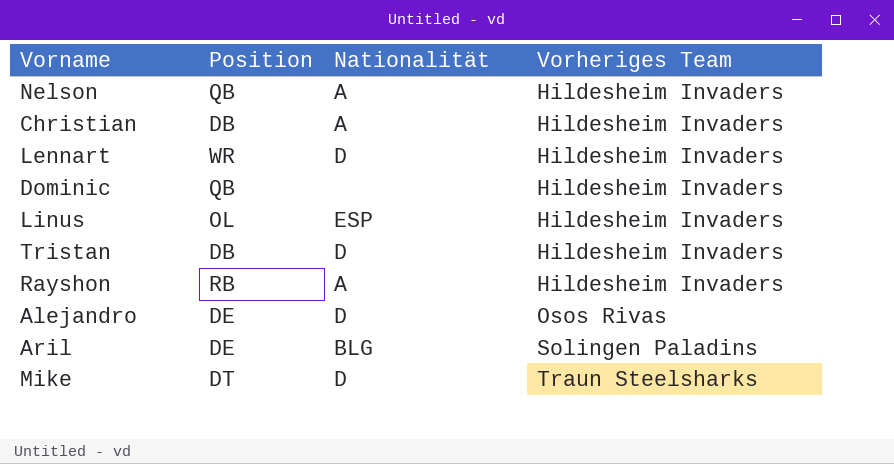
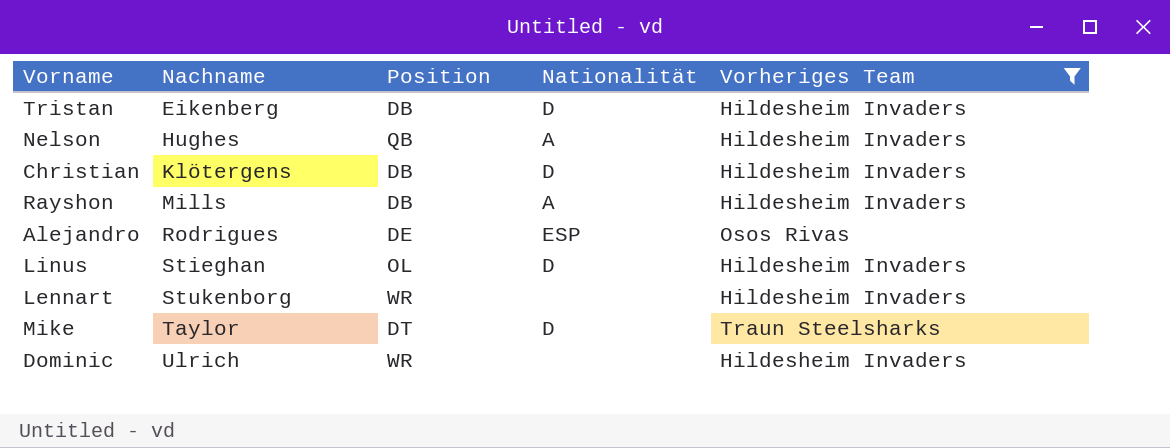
filter: none -> Vorheriges Team != Solingen Paladins
row order: Vorheriges Team ascending -> Nachname ascending
column Nachname | position: none -> 2
Christian | Nationalität: A -> D
Rayshon | Position: RB -> DB
Alejandro | Nationalität: D -> ESP
Linus | Nationalität: ESP -> D
Lennart | Nationalität: D -> none
Dominic | Position: QB -> WR

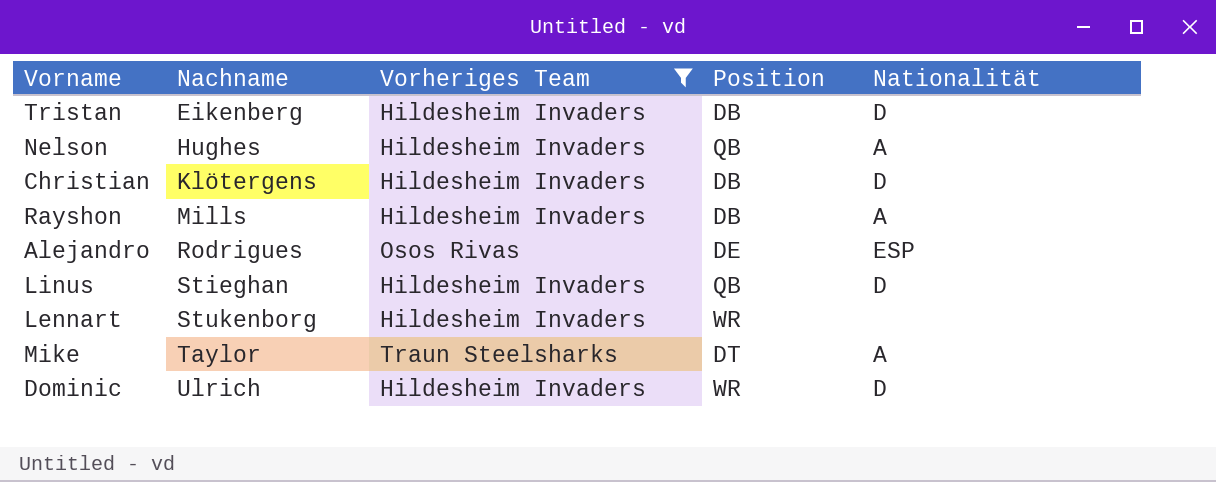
column Vorheriges Team | position: 5 -> 3
Linus | Position: OL -> QB
Mike | Nationalität: D -> A
Dominic | Nationalität: none -> D

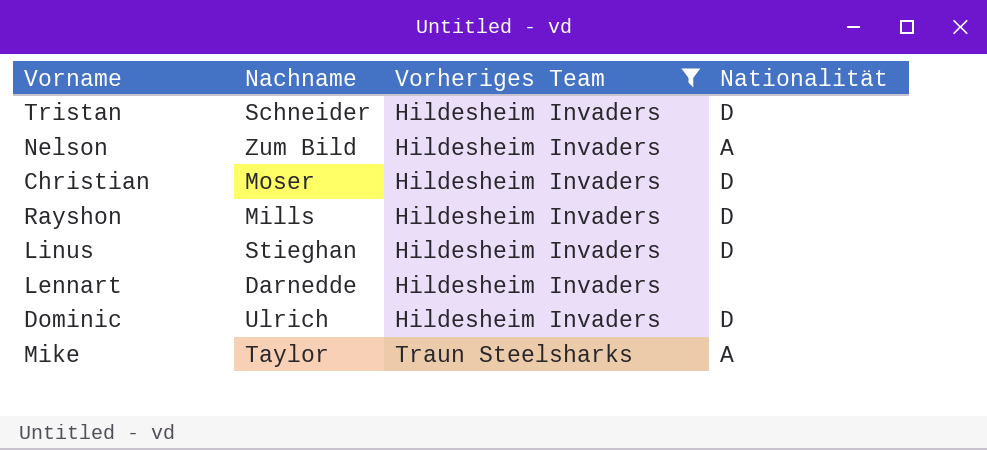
row order: Nachname ascending -> Vorheriges Team ascending
column Position | position: 4 -> none
row Alejandro: Rodrigues | Osos Rivas | DE | ESP -> none
Tristan | Nachname: Eikenberg -> Schneider
Nelson | Nachname: Hughes -> Zum Bild
Christian | Nachname: Klötergens -> Moser
Rayshon | Nationalität: A -> D
Lennart | Nachname: Stukenborg -> Darnedde

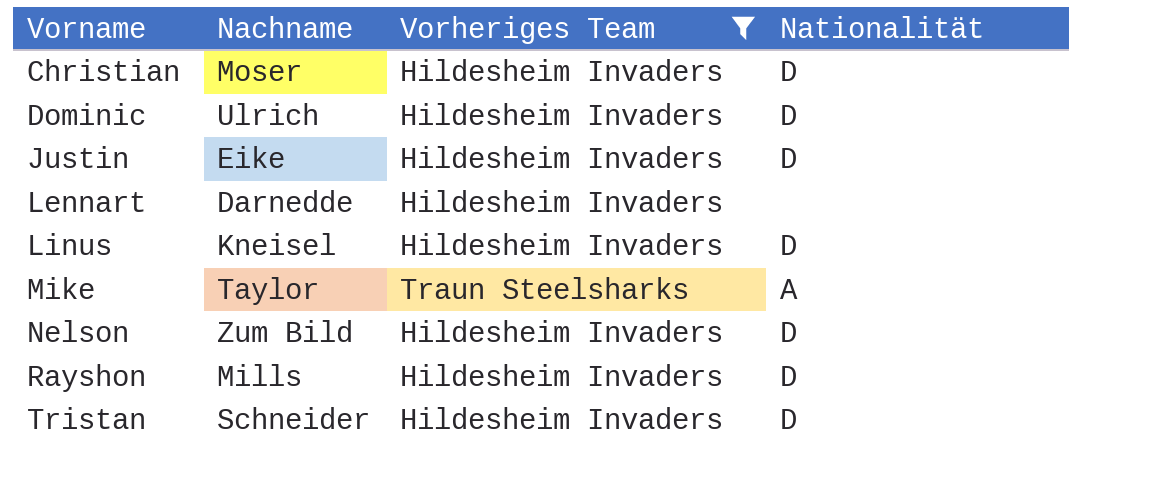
row order: Vorheriges Team ascending -> Vorname ascending
row Justin: none -> Eike | Hildesheim Invaders | D
Linus | Nachname: Stieghan -> Kneisel
Nelson | Nationalität: A -> D

